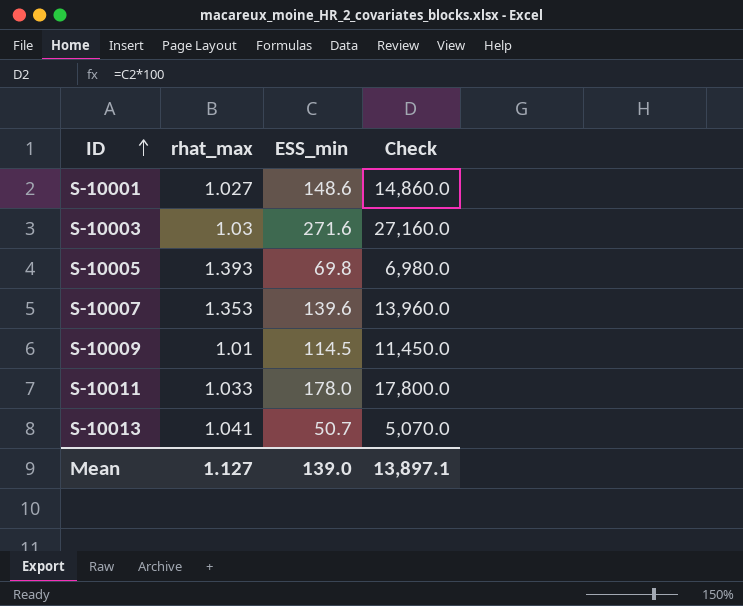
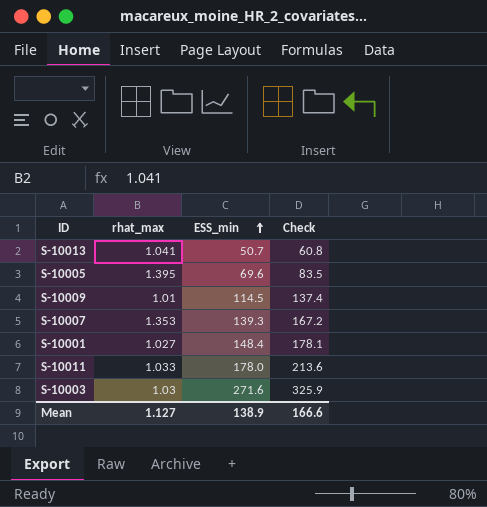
row order: ID ascending -> ESS_min ascending
column Check | formula: [ESS_min] * 100 -> [ESS_min] * 1.2
S-10005 | rhat_max: 1.393 -> 1.395
S-10005 | ESS_min: 69.8 -> 69.6
S-10007 | ESS_min: 139.6 -> 139.3
S-10001 | ESS_min: 148.6 -> 148.4
Mean | ESS_min: 139.0 -> 138.9
Mean | Check: 13,897.1 -> 166.6

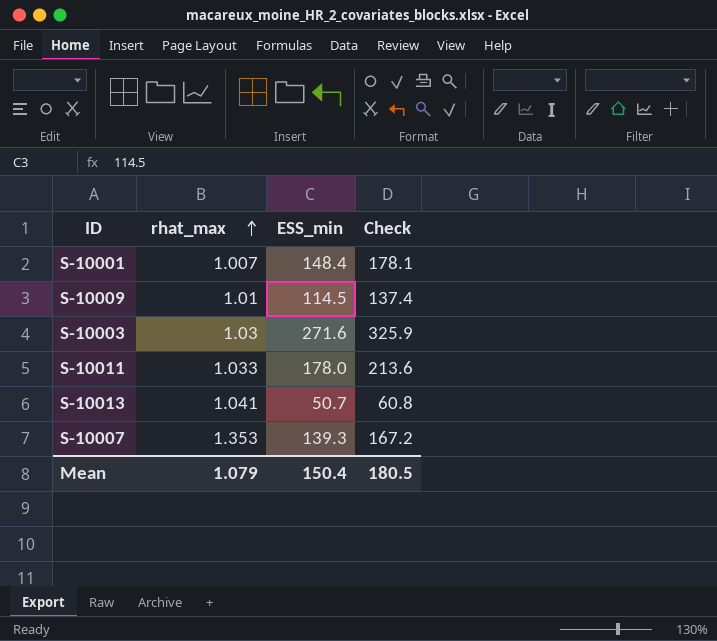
row order: ESS_min ascending -> rhat_max ascending
row S-10005: 1.395 | 69.6 | 83.5 -> none
S-10001 | rhat_max: 1.027 -> 1.007
Mean | rhat_max: 1.127 -> 1.079
Mean | ESS_min: 138.9 -> 150.4
Mean | Check: 166.6 -> 180.5

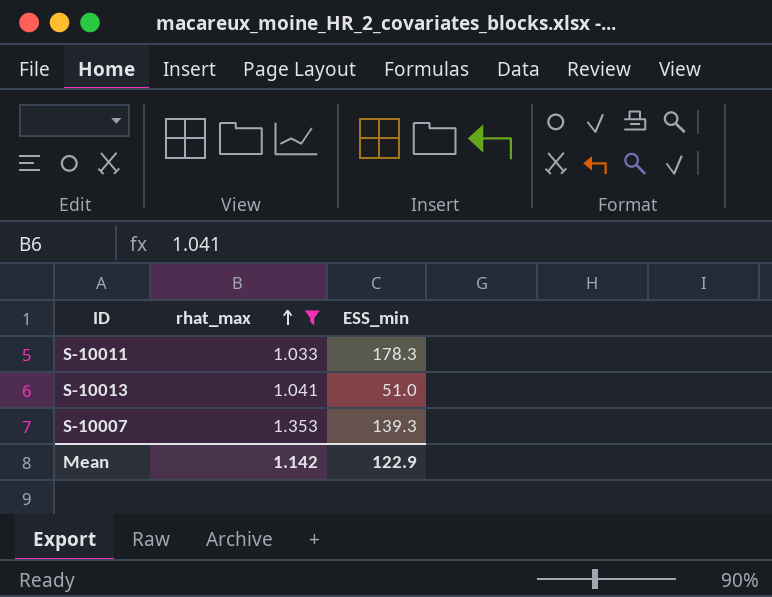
filter: none -> rhat_max >= 1.033
column Check | formula: [ESS_min] * 1.2 -> none
S-10011 | ESS_min: 178.0 -> 178.3
S-10013 | ESS_min: 50.7 -> 51.0
Mean | rhat_max: 1.079 -> 1.142
Mean | ESS_min: 150.4 -> 122.9

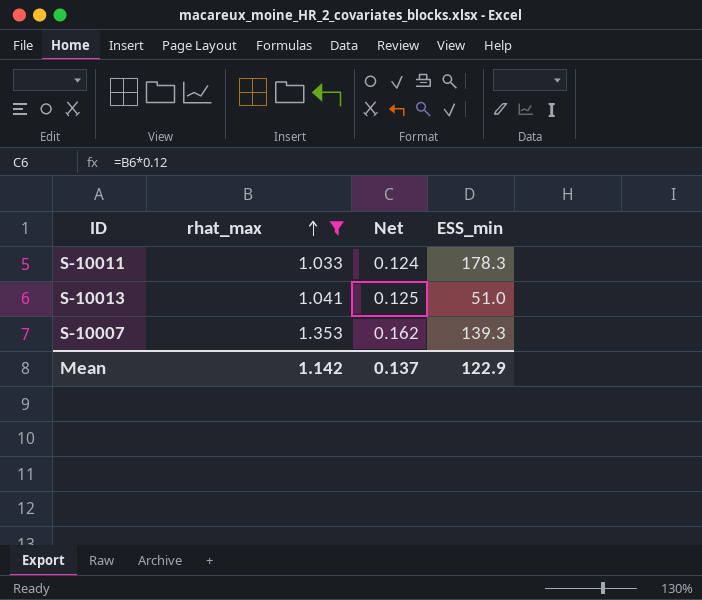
column Net | formula: none -> [rhat_max] * 0.12

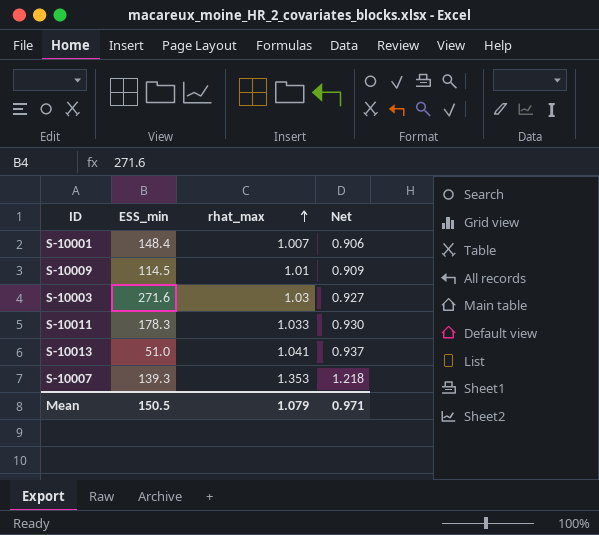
filter: rhat_max >= 1.033 -> none
column ESS_min | position: 4 -> 2
column Net | formula: [rhat_max] * 0.12 -> [rhat_max] * 0.9
Mean | ESS_min: 122.9 -> 150.5
Mean | rhat_max: 1.142 -> 1.079
Mean | Net: 0.137 -> 0.971

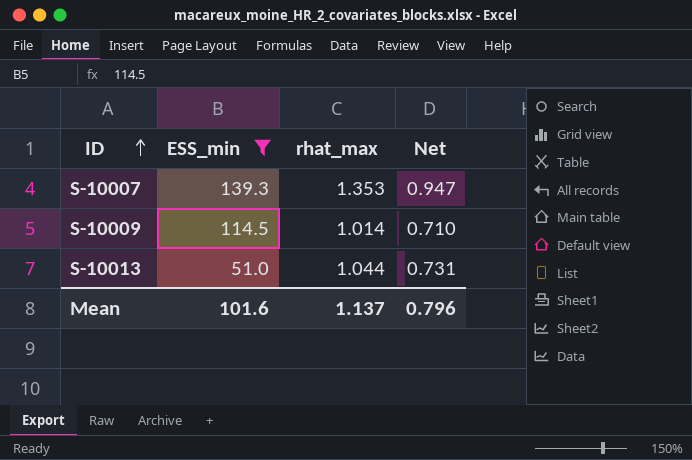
filter: none -> ESS_min <= 139.3
row order: rhat_max ascending -> ID ascending
column Net | formula: [rhat_max] * 0.9 -> [rhat_max] * 0.7
S-10009 | rhat_max: 1.01 -> 1.014
S-10013 | rhat_max: 1.041 -> 1.044
Mean | ESS_min: 150.5 -> 101.6
Mean | rhat_max: 1.079 -> 1.137
Mean | Net: 0.971 -> 0.796

